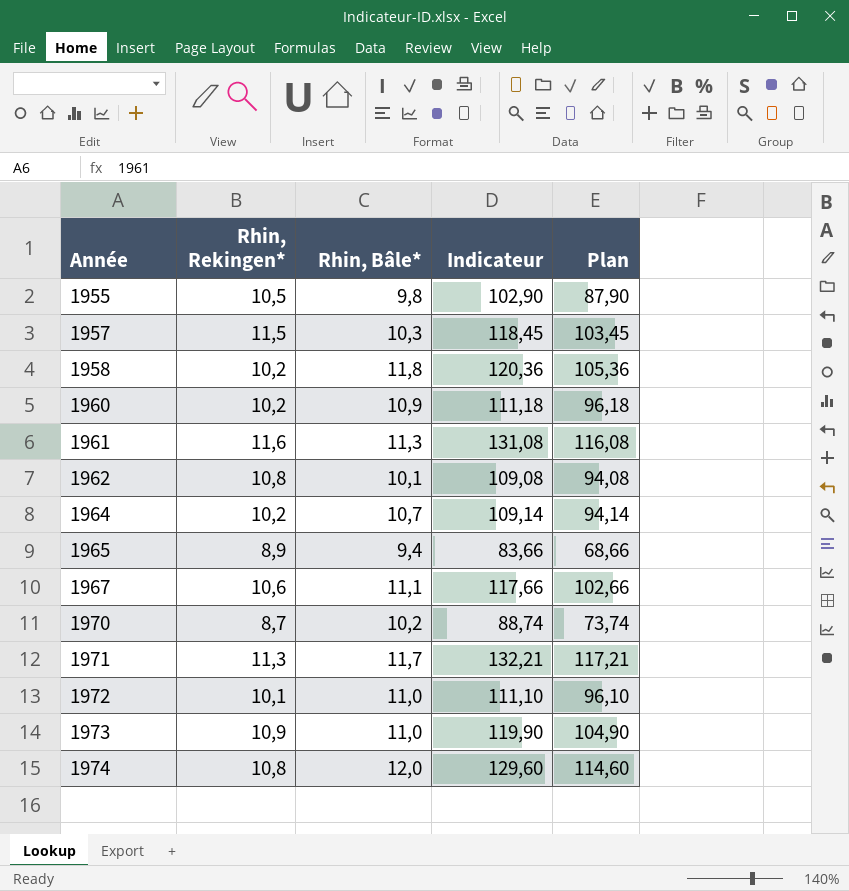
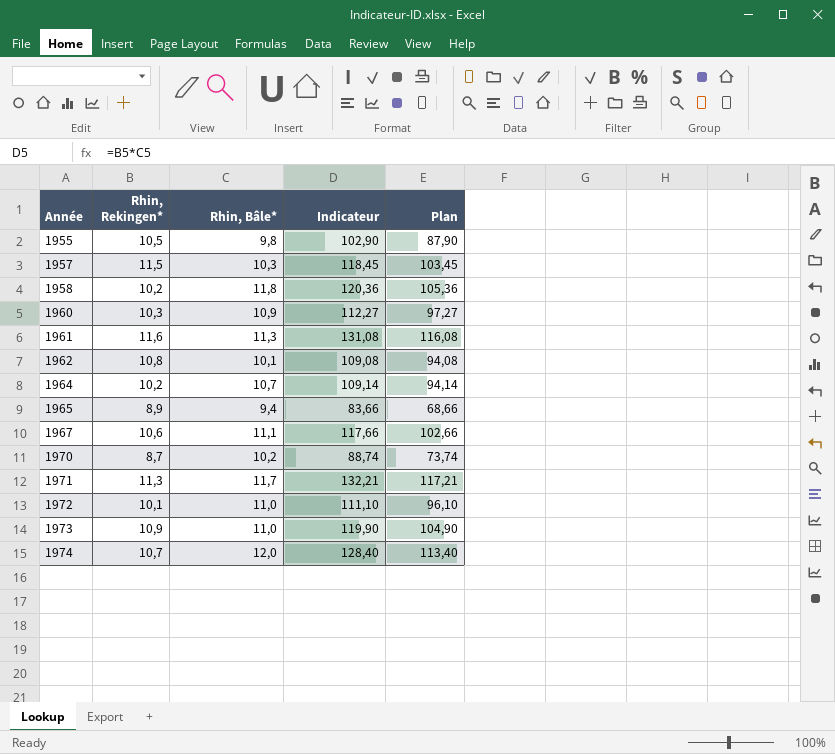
1960 | Rhin, Rekingen*: 10,2 -> 10,3
1960 | Indicateur: 111,18 -> 112,27
1960 | Plan: 96,18 -> 97,27
1974 | Rhin, Rekingen*: 10,8 -> 10,7
1974 | Indicateur: 129,60 -> 128,40
1974 | Plan: 114,60 -> 113,40

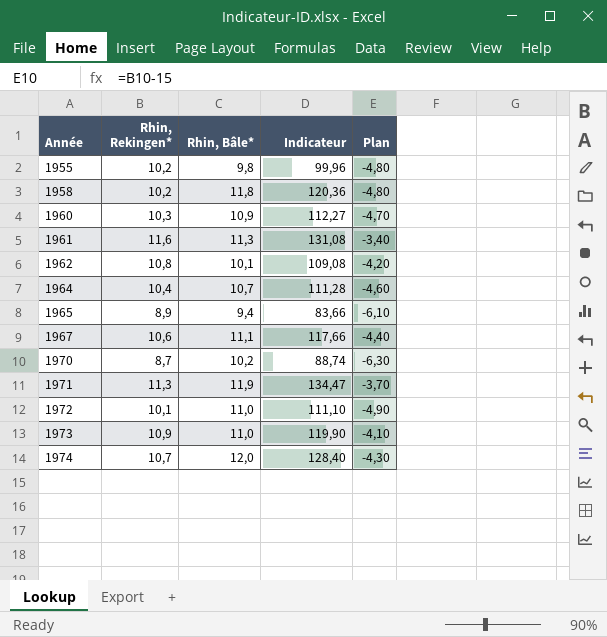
column Plan | formula: [Indicateur] - 15 -> [Rhin, Rekingen*] - 15
row 1957: 11,5 | 10,3 | 118,45 | 103,45 -> none
1955 | Rhin, Rekingen*: 10,5 -> 10,2
1955 | Indicateur: 102,90 -> 99,96
1964 | Rhin, Rekingen*: 10,2 -> 10,4
1964 | Indicateur: 109,14 -> 111,28
1971 | Rhin, Bâle*: 11,7 -> 11,9
1971 | Indicateur: 132,21 -> 134,47

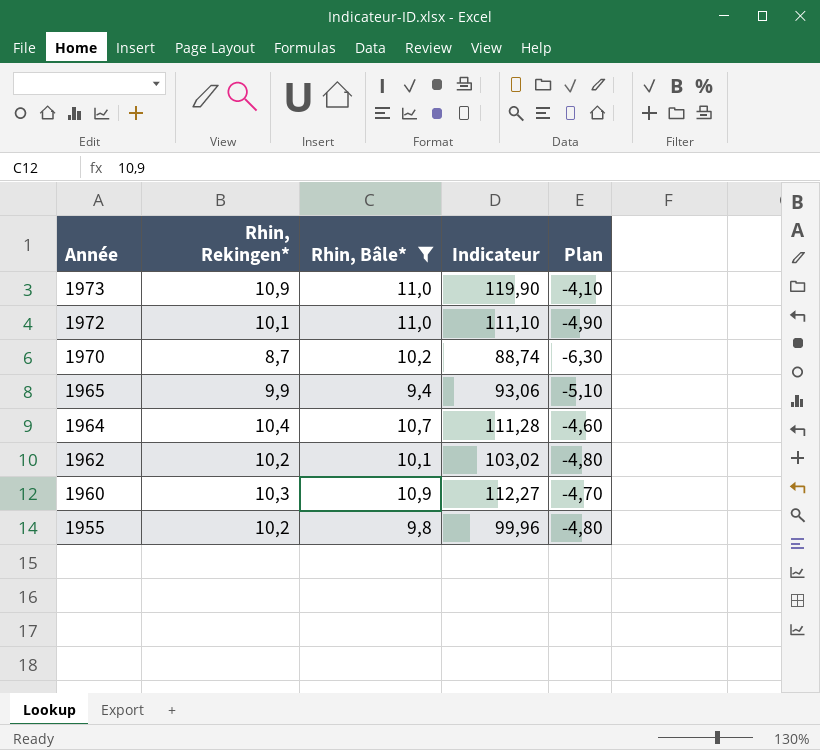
filter: none -> Rhin, Bâle* <= 11,0
row order: Année ascending -> Année descending
1965 | Rhin, Rekingen*: 8,9 -> 9,9
1965 | Indicateur: 83,66 -> 93,06
1965 | Plan: -6,10 -> -5,10
1962 | Rhin, Rekingen*: 10,8 -> 10,2
1962 | Indicateur: 109,08 -> 103,02
1962 | Plan: -4,20 -> -4,80

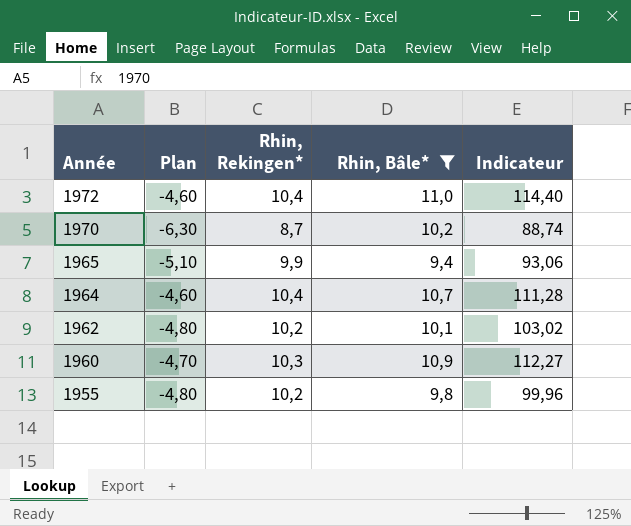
column Plan | position: 5 -> 2
row 1973: 10,9 | 11,0 | 119,90 | -4,10 -> none
1972 | Plan: -4,90 -> -4,60
1972 | Rhin, Rekingen*: 10,1 -> 10,4
1972 | Indicateur: 111,10 -> 114,40

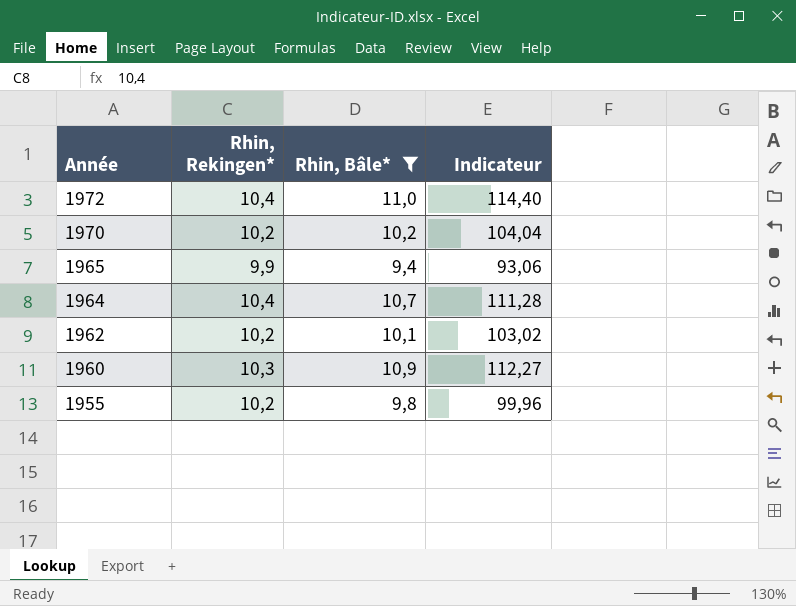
column Plan | formula: [Rhin, Rekingen*] - 15 -> none
1970 | Rhin, Rekingen*: 8,7 -> 10,2
1970 | Indicateur: 88,74 -> 104,04

